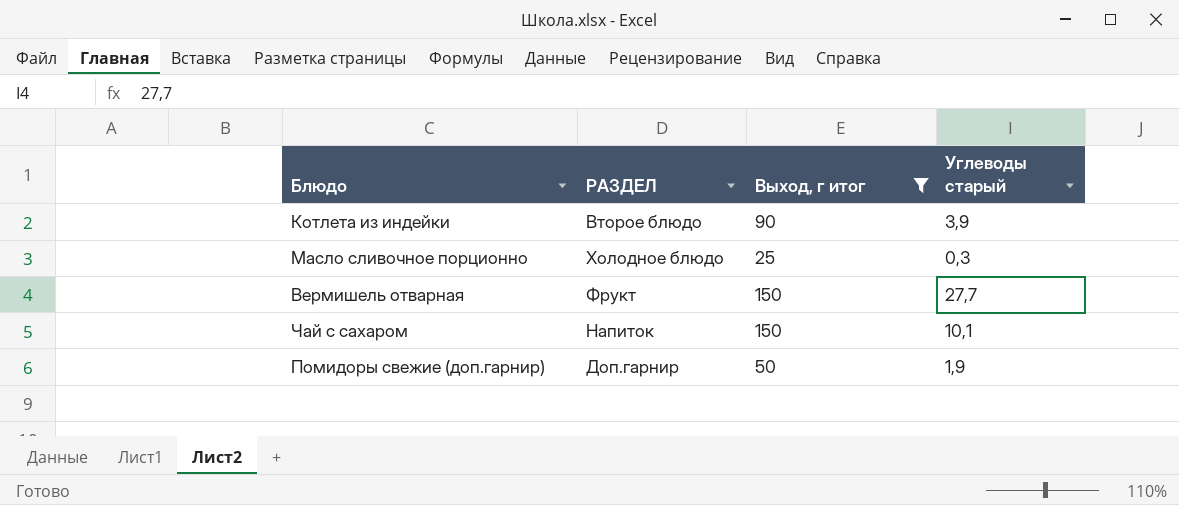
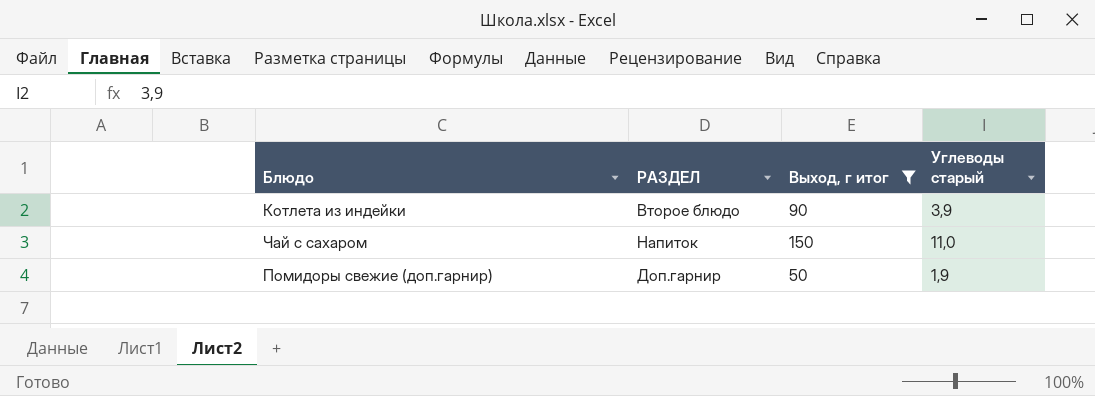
row Масло сливочное порционно: Холодное блюдо | 25 | 0,3 -> none
row Вермишель отварная: Фрукт | 150 | 27,7 -> none
Чай с сахаром | Углеводы старый: 10,1 -> 11,0

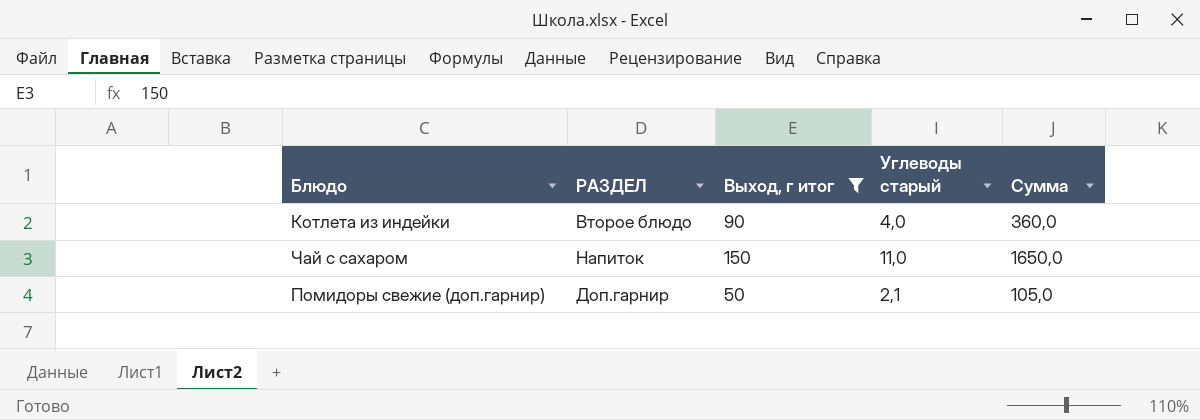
column Сумма | formula: none -> [Выход, г итог] * [Углеводы старый]
Котлета из индейки | Углеводы старый: 3,9 -> 4,0
Помидоры свежие (доп.гарнир) | Углеводы старый: 1,9 -> 2,1

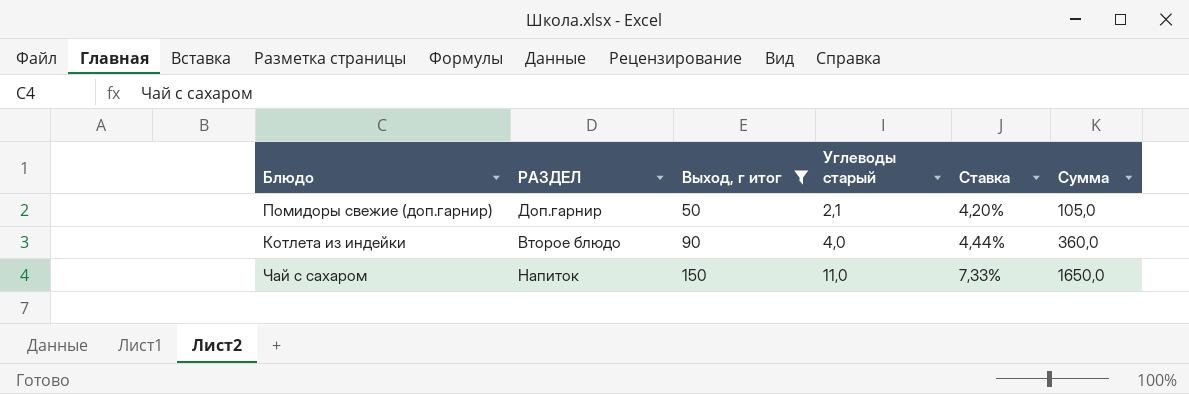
row order: none -> Выход, г итог ascending
column Ставка | formula: none -> [Углеводы старый] / [Выход, г итог]

